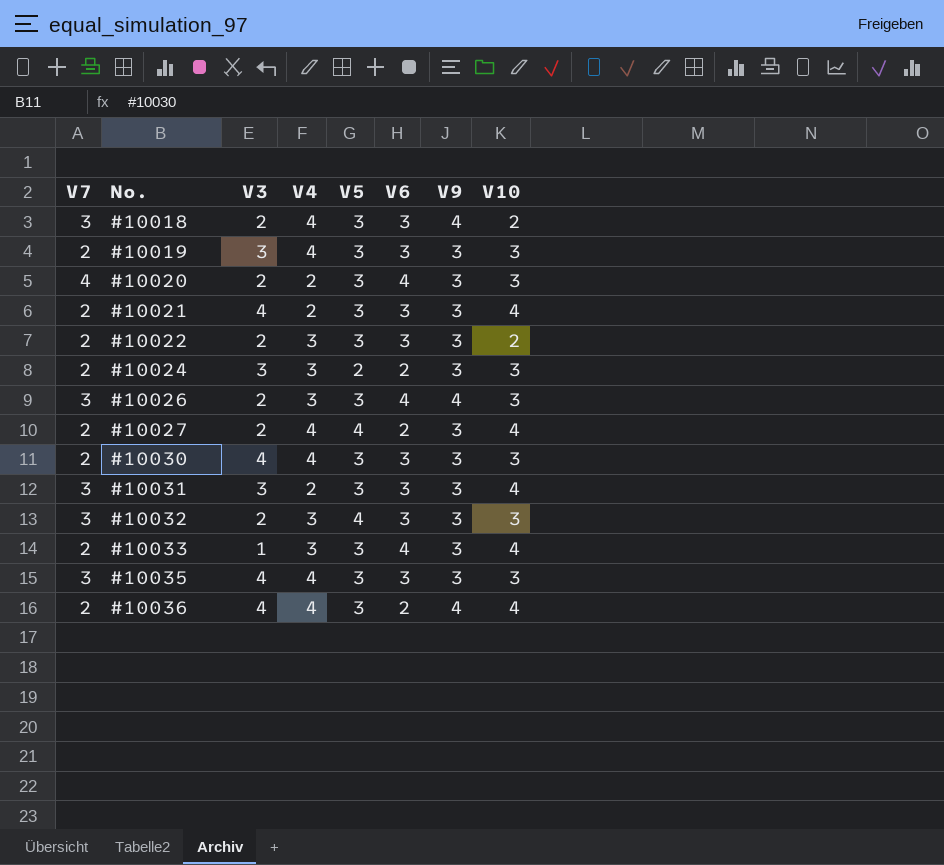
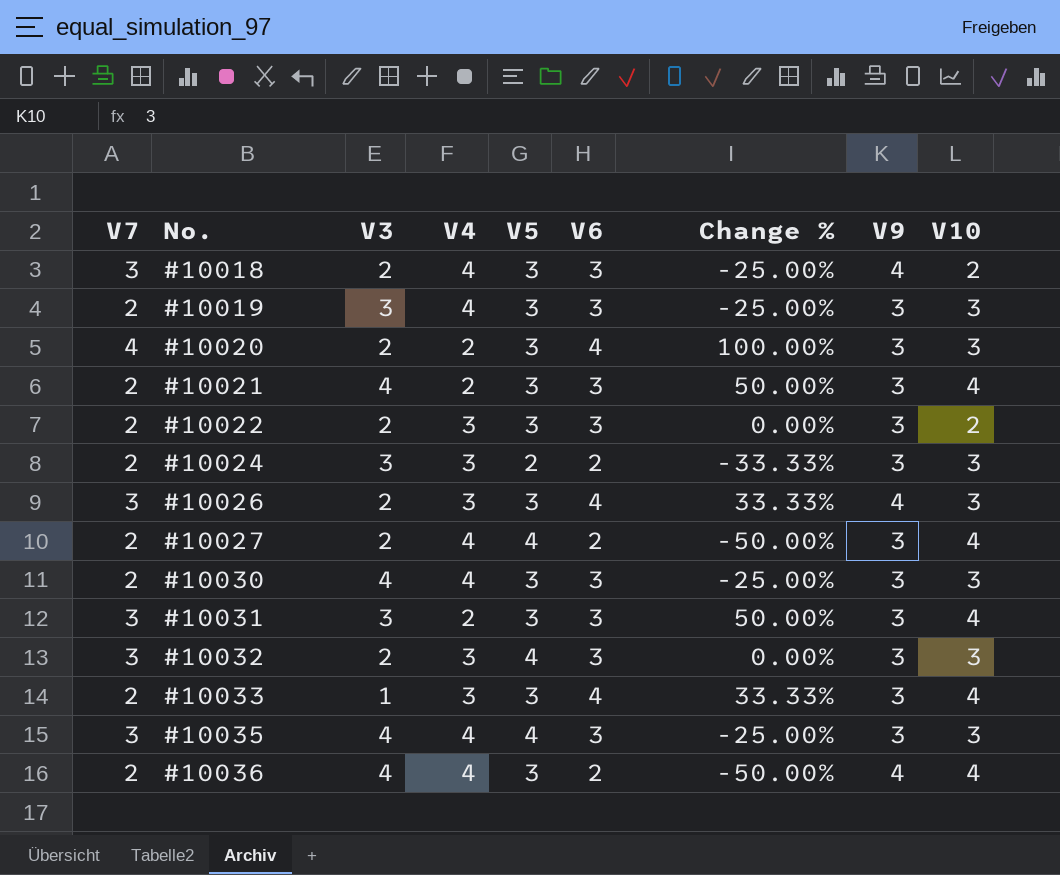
column Change % | formula: none -> ([V6] - [V4]) / [V4]
#10035 | V5: 3 -> 4

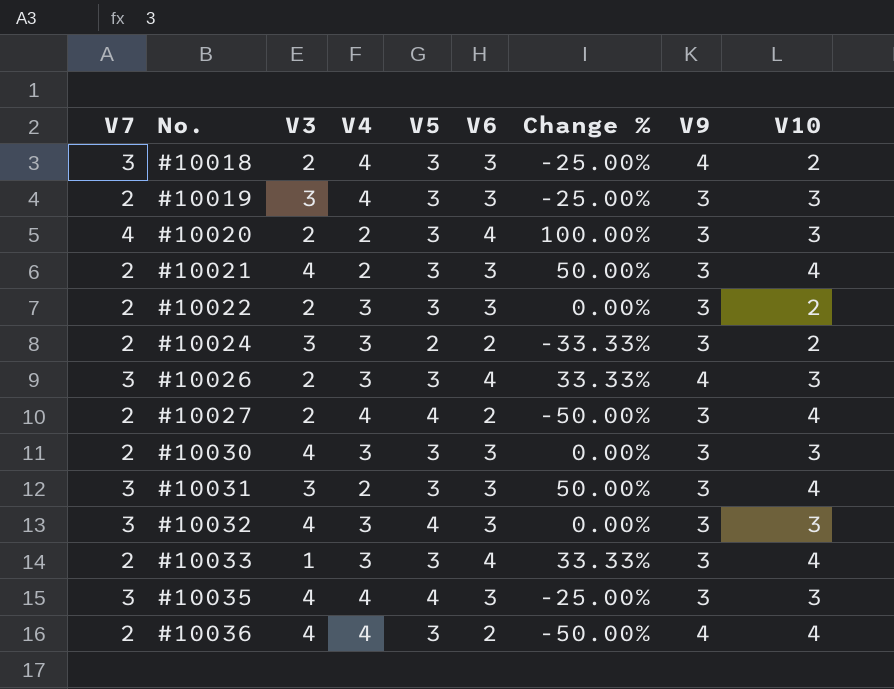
#10024 | V10: 3 -> 2
#10030 | V4: 4 -> 3
#10030 | Change %: -25.00% -> 0.00%
#10032 | V3: 2 -> 4

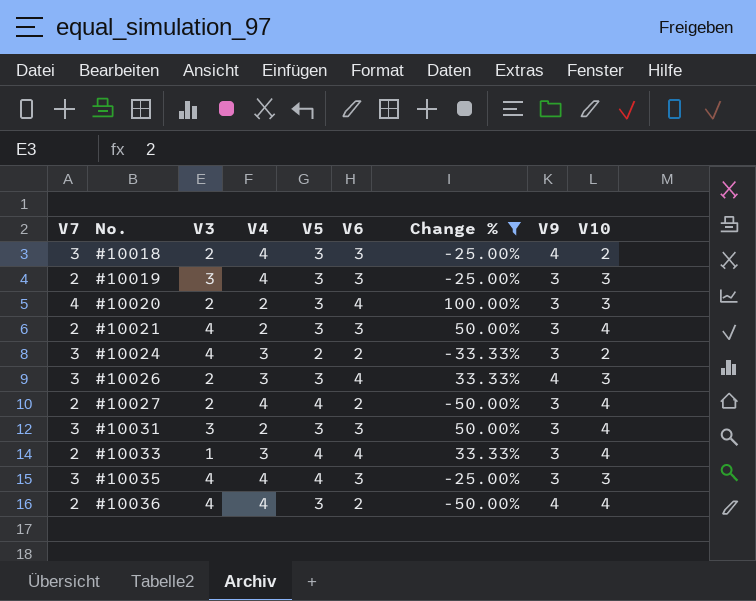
filter: none -> Change % != 0.00%
#10024 | V7: 2 -> 3
#10024 | V3: 3 -> 4
#10033 | V5: 3 -> 4

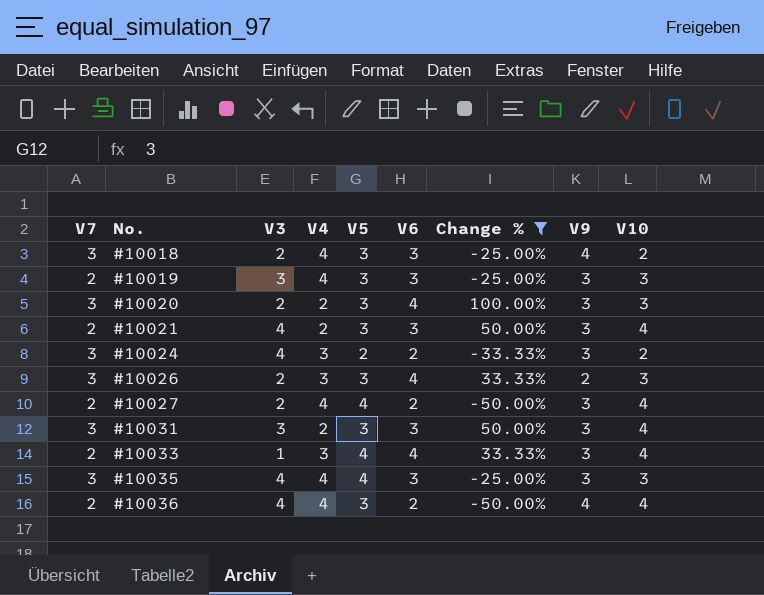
#10020 | V7: 4 -> 3
#10026 | V9: 4 -> 2

